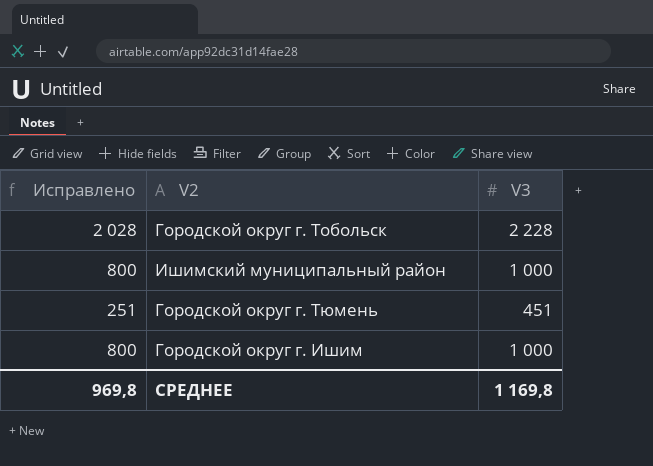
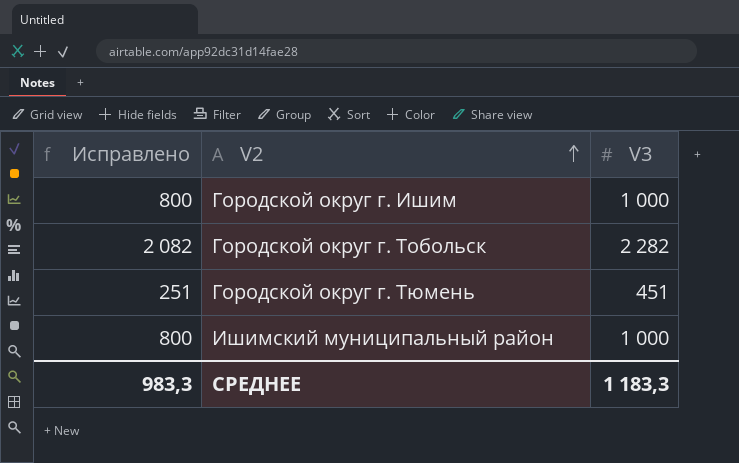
row order: none -> V2 ascending
Городской округ г. Тобольск | Исправлено: 2 028 -> 2 082
Городской округ г. Тобольск | V3: 2 228 -> 2 282
СРЕДНЕЕ | Исправлено: 969,8 -> 983,3
СРЕДНЕЕ | V3: 1 169,8 -> 1 183,3

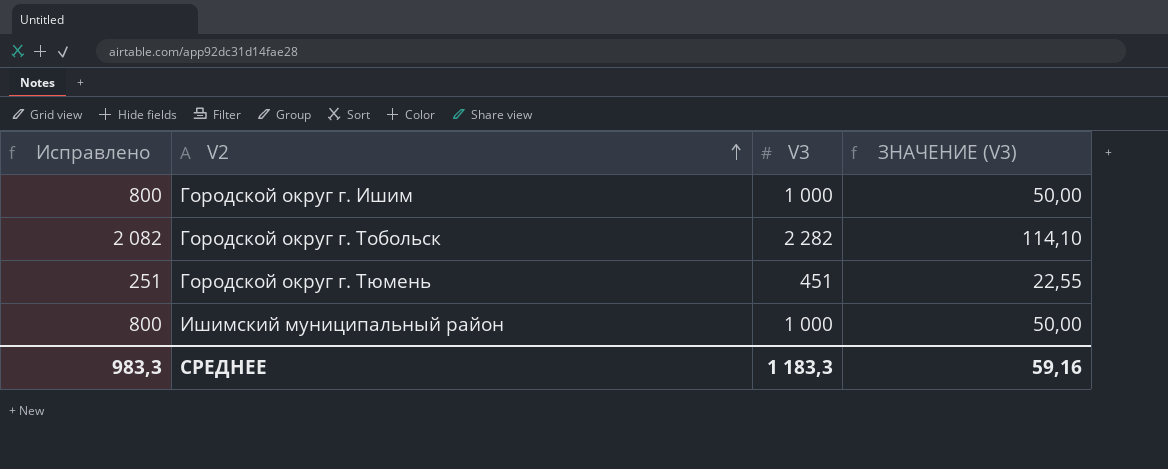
column ЗНАЧЕНИЕ (V3) | formula: none -> [V3] * 0,05

